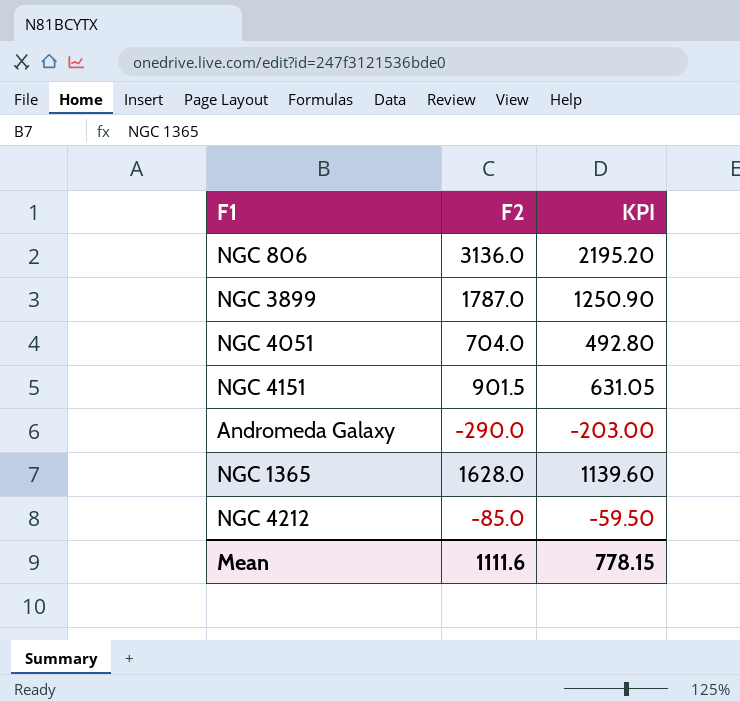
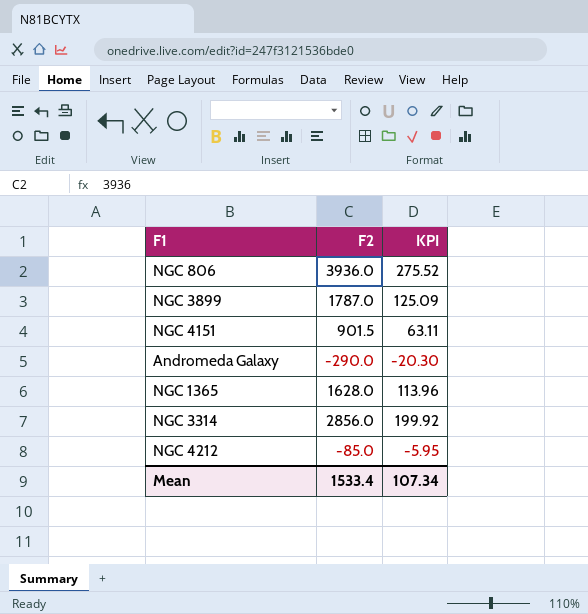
column KPI | formula: [F2] * 0.7 -> [F2] * 0.07
row NGC 4051: 704.0 | 492.80 -> none
NGC 806 | F2: 3136.0 -> 3936.0
row NGC 3314: none -> 2856.0 | 199.92
Mean | F2: 1111.6 -> 1533.4
Mean | KPI: 778.15 -> 107.34

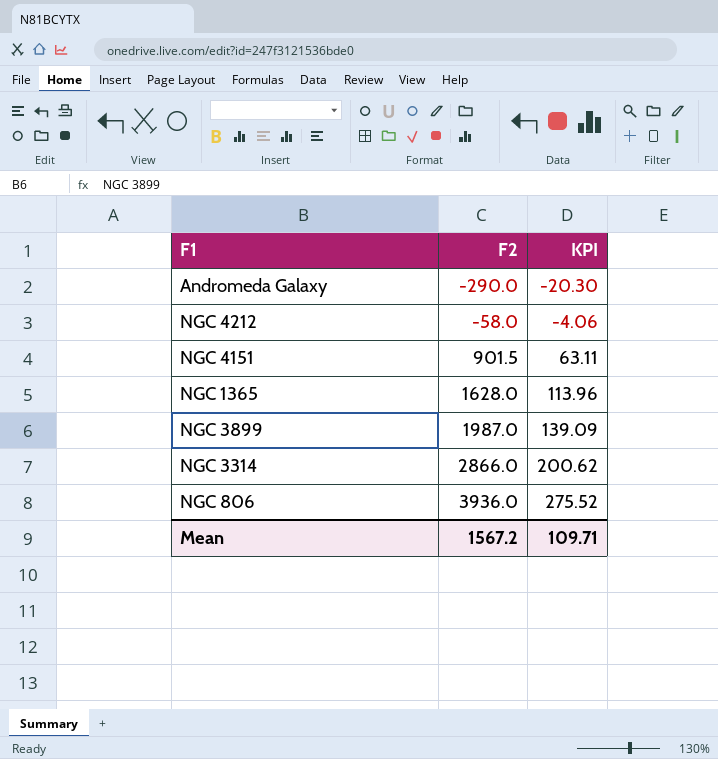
row order: none -> F2 ascending
NGC 4212 | F2: -85.0 -> -58.0
NGC 4212 | KPI: -5.95 -> -4.06
NGC 3899 | F2: 1787.0 -> 1987.0
NGC 3899 | KPI: 125.09 -> 139.09
NGC 3314 | F2: 2856.0 -> 2866.0
NGC 3314 | KPI: 199.92 -> 200.62
Mean | F2: 1533.4 -> 1567.2
Mean | KPI: 107.34 -> 109.71

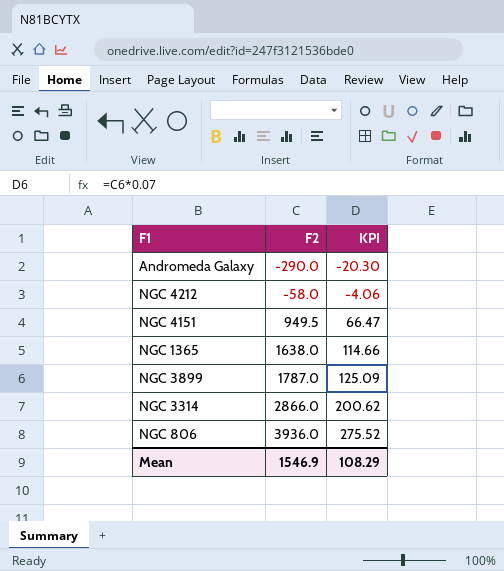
NGC 4151 | F2: 901.5 -> 949.5
NGC 4151 | KPI: 63.11 -> 66.47
NGC 1365 | F2: 1628.0 -> 1638.0
NGC 1365 | KPI: 113.96 -> 114.66
NGC 3899 | F2: 1987.0 -> 1787.0
NGC 3899 | KPI: 139.09 -> 125.09
Mean | F2: 1567.2 -> 1546.9
Mean | KPI: 109.71 -> 108.29

